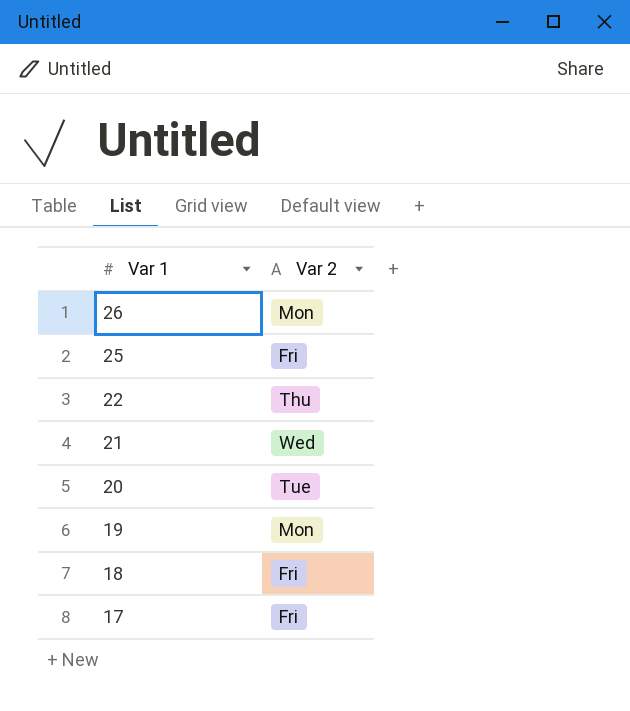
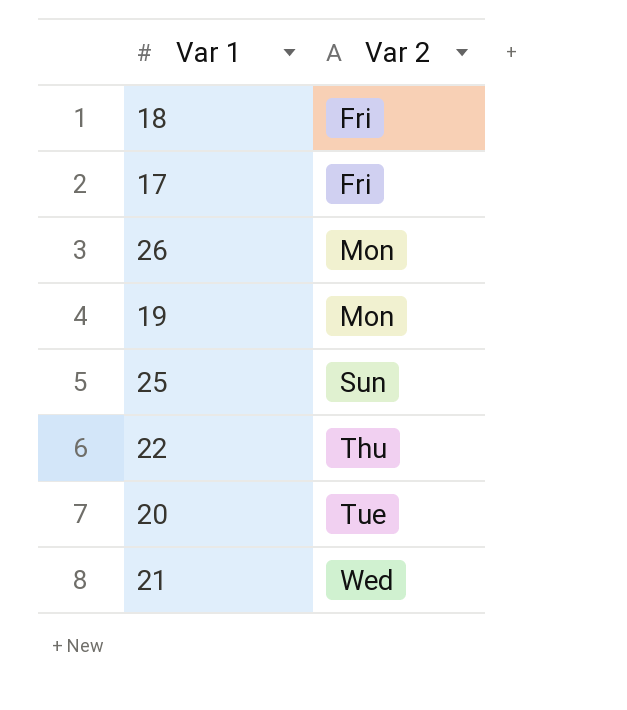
row order: Var 1 descending -> Var 2 ascending
25 | Var 2: Fri -> Sun

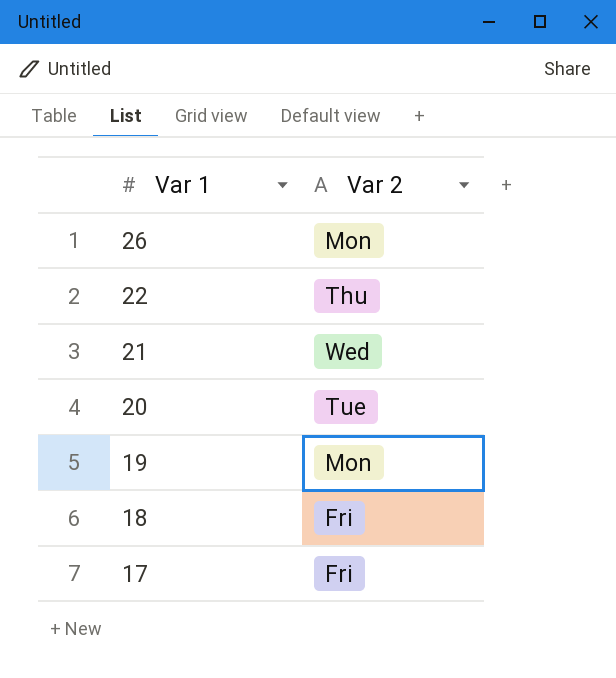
row order: Var 2 ascending -> Var 1 descending
row 25: Sun -> none

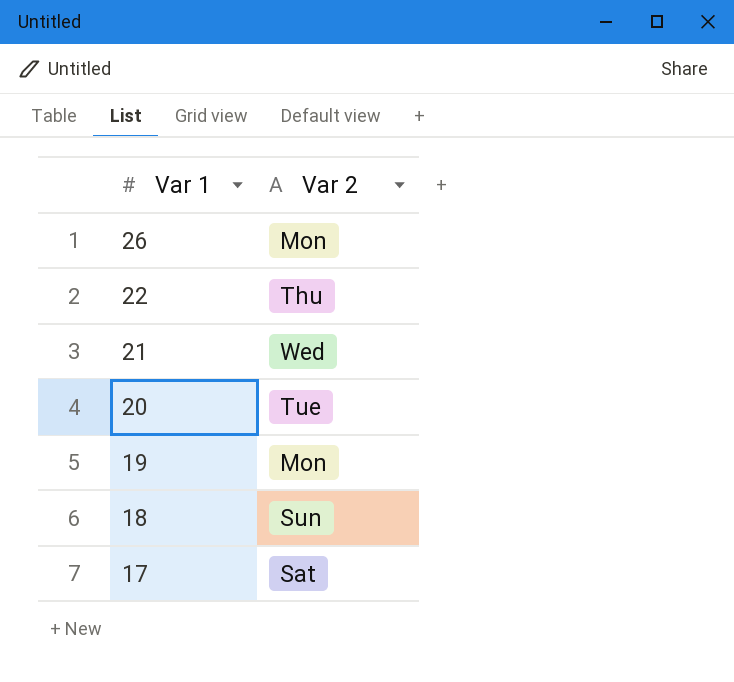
18 | Var 2: Fri -> Sun
17 | Var 2: Fri -> Sat

